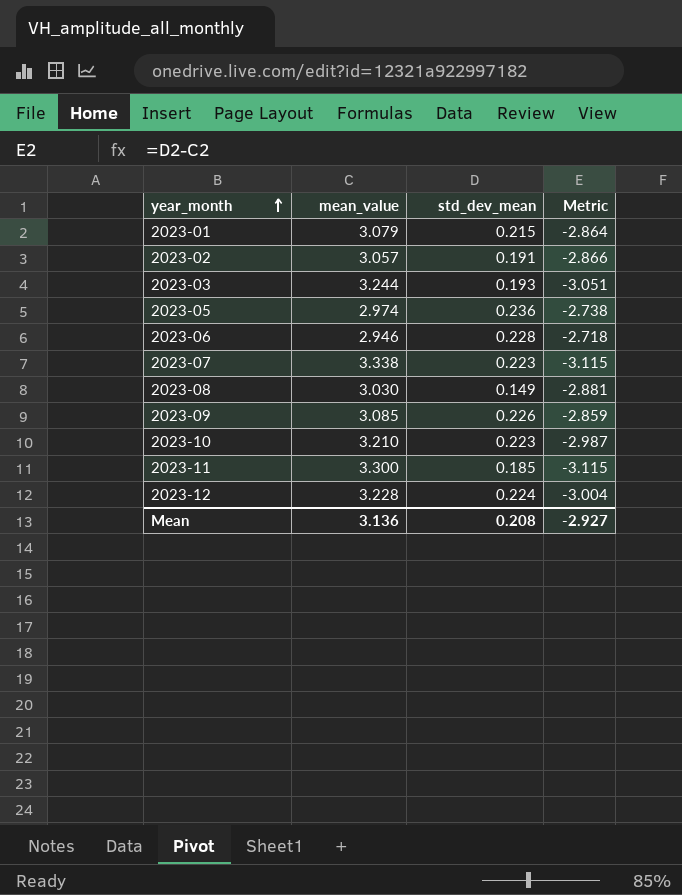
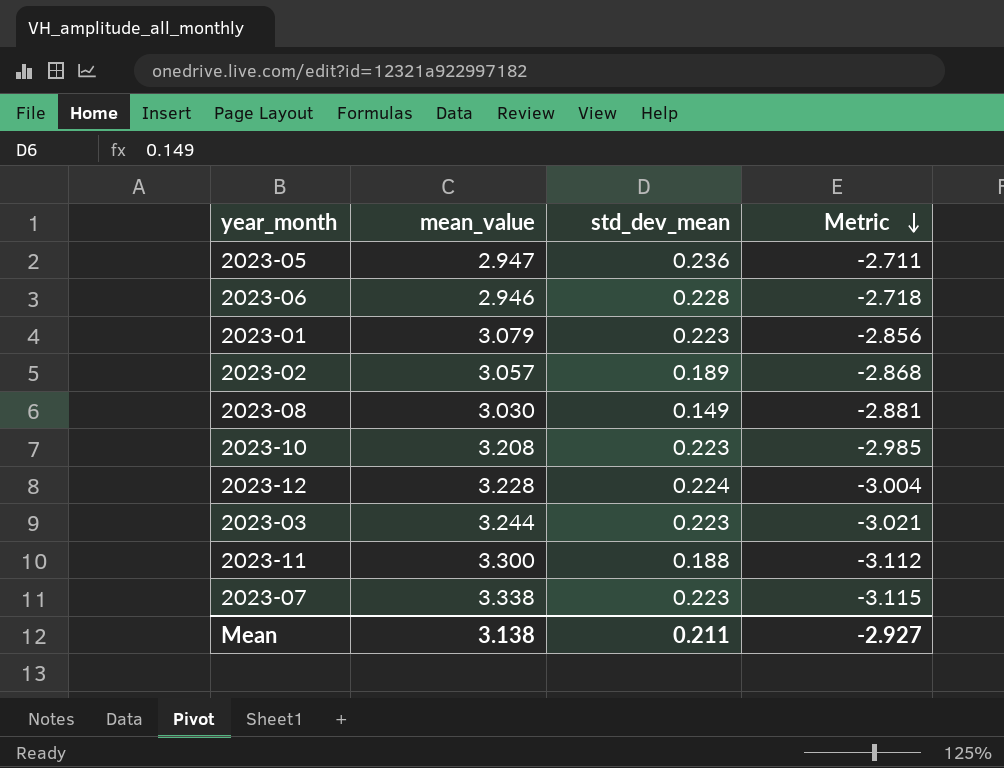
row order: year_month ascending -> Metric descending
row 2023-09: 3.085 | 0.226 | -2.859 -> none
2023-05 | mean_value: 2.974 -> 2.947
2023-05 | Metric: -2.738 -> -2.711
2023-01 | std_dev_mean: 0.215 -> 0.223
2023-01 | Metric: -2.864 -> -2.856
2023-02 | std_dev_mean: 0.191 -> 0.189
2023-02 | Metric: -2.866 -> -2.868
2023-10 | mean_value: 3.210 -> 3.208
2023-10 | Metric: -2.987 -> -2.985
2023-03 | std_dev_mean: 0.193 -> 0.223
2023-03 | Metric: -3.051 -> -3.021
2023-11 | std_dev_mean: 0.185 -> 0.188
2023-11 | Metric: -3.115 -> -3.112
Mean | mean_value: 3.136 -> 3.138
Mean | std_dev_mean: 0.208 -> 0.211

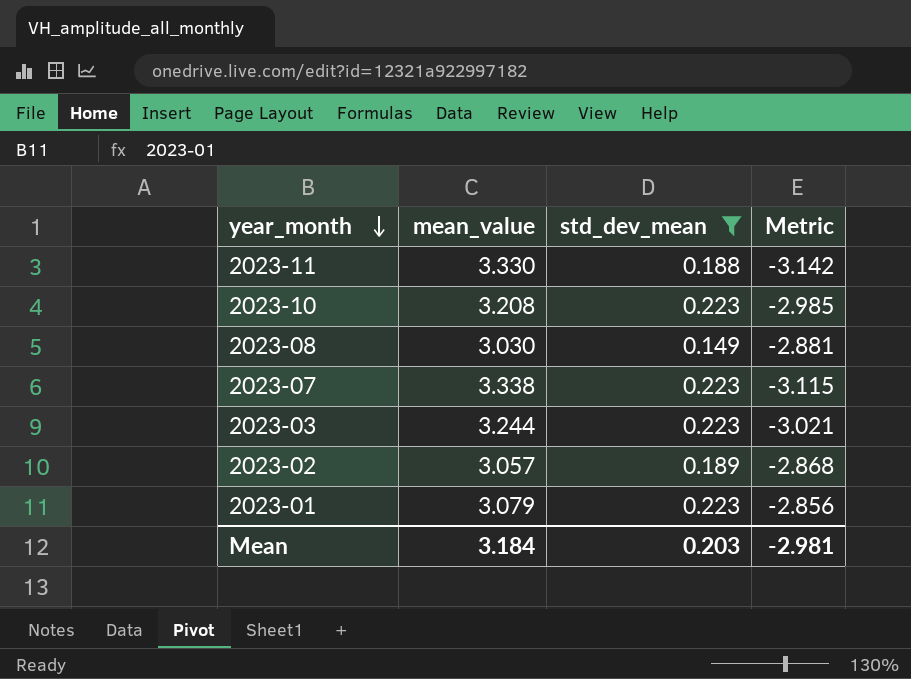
filter: none -> std_dev_mean <= 0.223
row order: Metric descending -> year_month descending
2023-11 | mean_value: 3.300 -> 3.330
2023-11 | Metric: -3.112 -> -3.142
Mean | mean_value: 3.138 -> 3.184
Mean | std_dev_mean: 0.211 -> 0.203
Mean | Metric: -2.927 -> -2.981

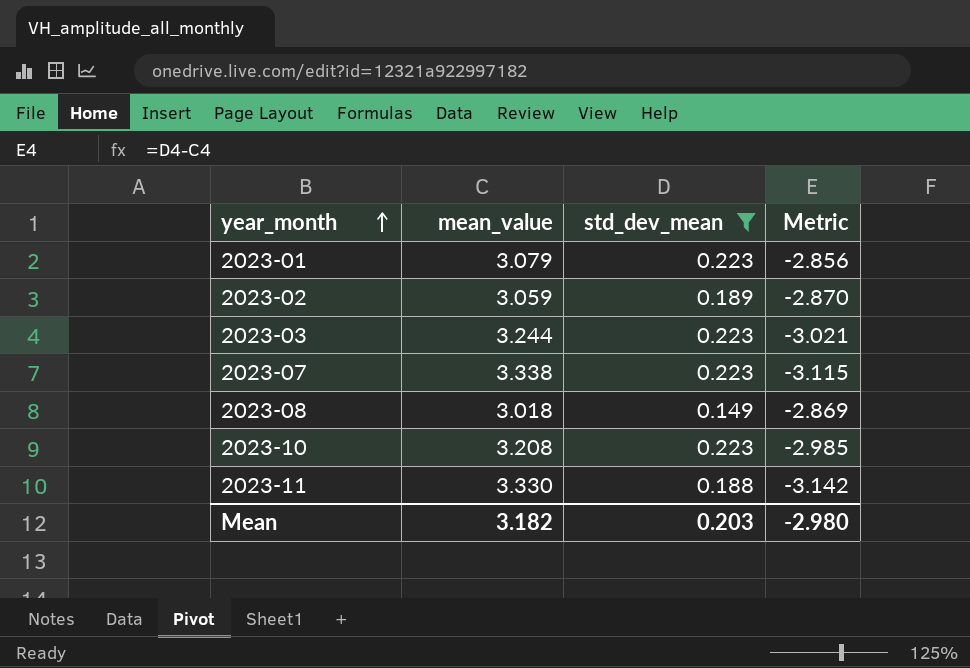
row order: year_month descending -> year_month ascending
2023-02 | mean_value: 3.057 -> 3.059
2023-02 | Metric: -2.868 -> -2.870
2023-08 | mean_value: 3.030 -> 3.018
2023-08 | Metric: -2.881 -> -2.869
Mean | mean_value: 3.184 -> 3.182
Mean | Metric: -2.981 -> -2.980

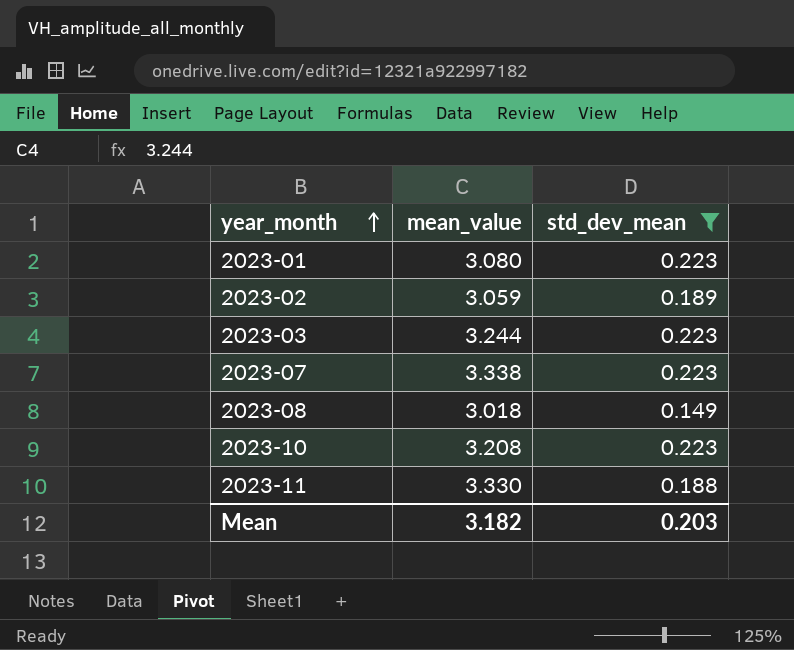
column Metric | formula: [std_dev_mean] - [mean_value] -> none
2023-01 | mean_value: 3.079 -> 3.080

